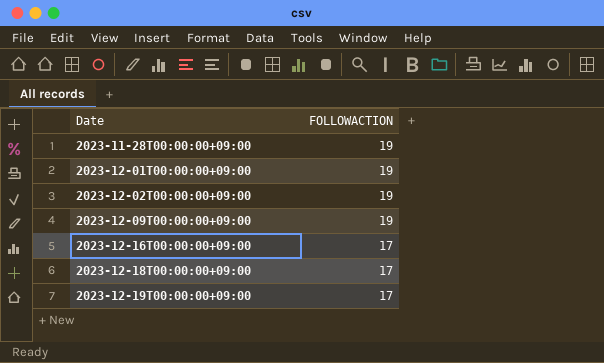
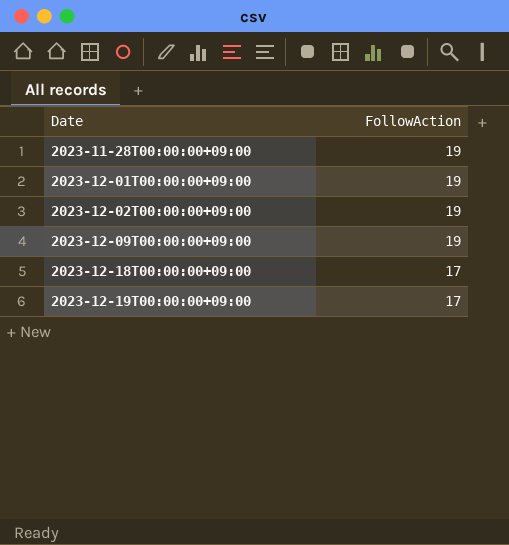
column name: FOLLOWACTION -> FollowAction
row 2023-12-16T00:00:00+09:00: 17 -> none

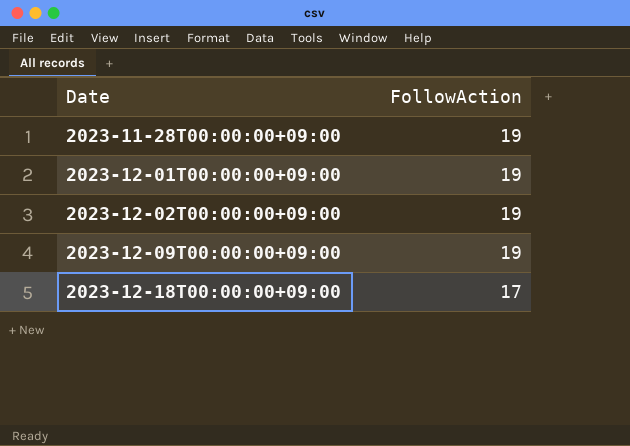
row 2023-12-19T00:00:00+09:00: 17 -> none

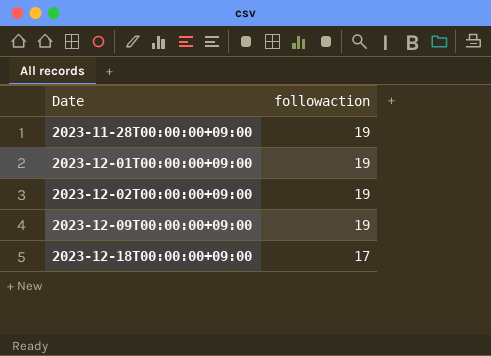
column name: FollowAction -> followaction

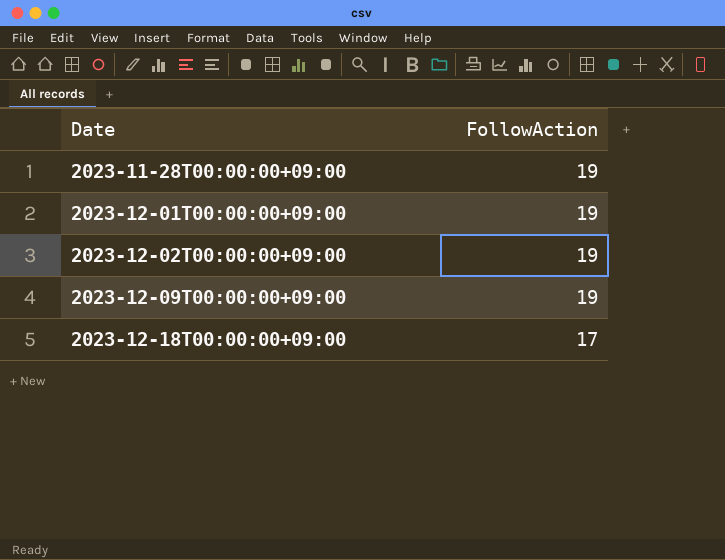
column name: followaction -> FollowAction

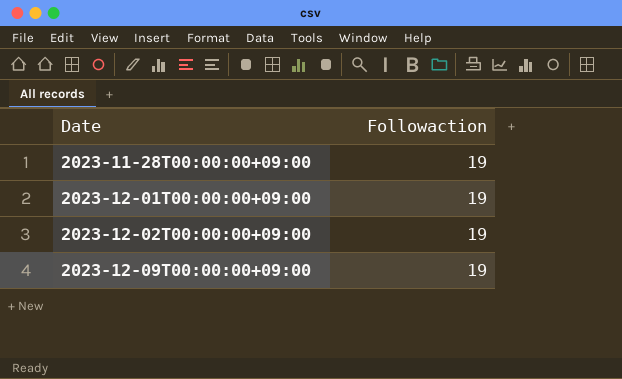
column name: FollowAction -> Followaction
row 2023-12-18T00:00:00+09:00: 17 -> none

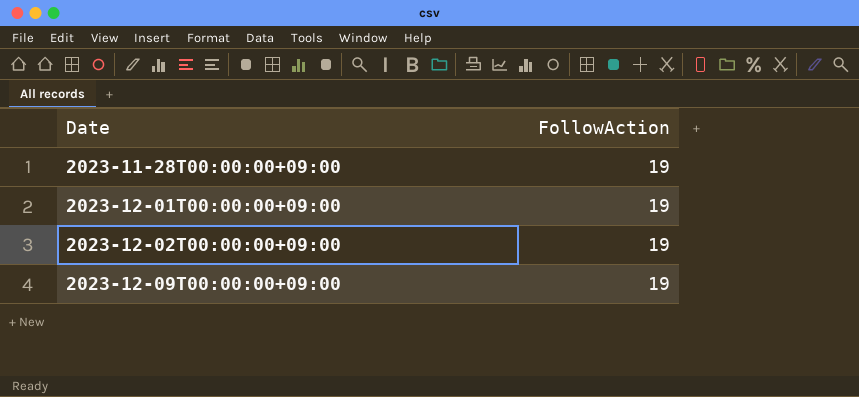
column name: Followaction -> FollowAction

